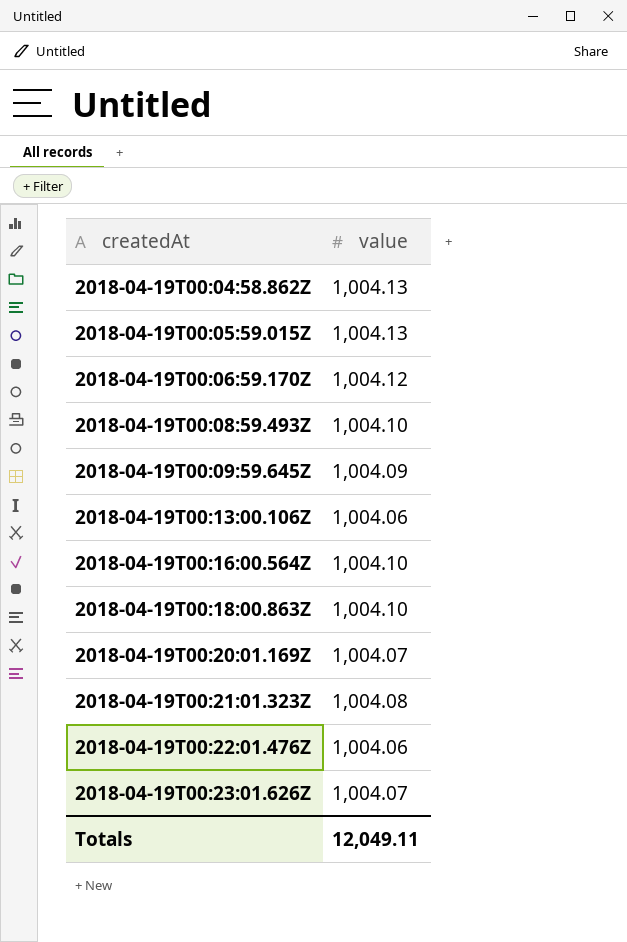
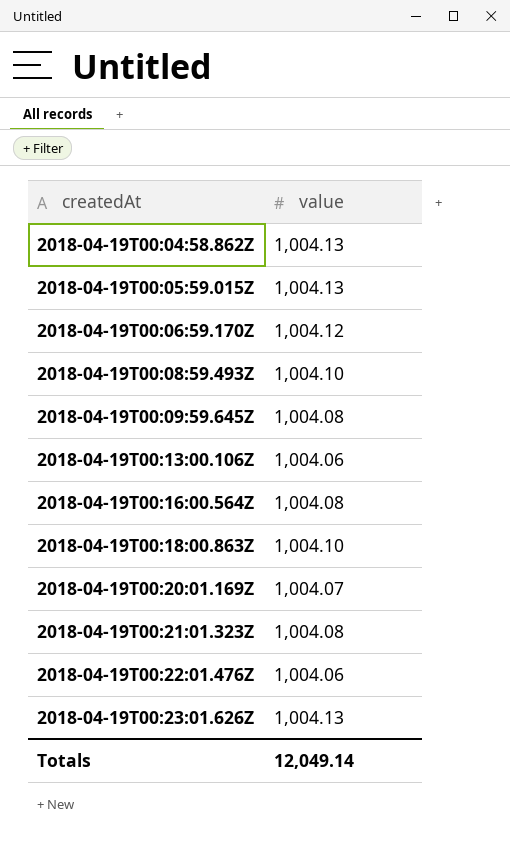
2018-04-19T00:09:59.645Z | value: 1,004.09 -> 1,004.08
2018-04-19T00:16:00.564Z | value: 1,004.10 -> 1,004.08
2018-04-19T00:23:01.626Z | value: 1,004.07 -> 1,004.13
Totals | value: 12,049.11 -> 12,049.14

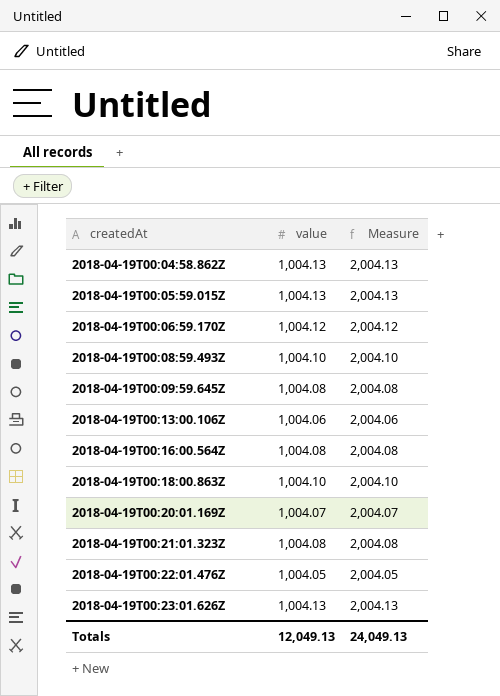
column Measure | formula: none -> [value] + 1000
2018-04-19T00:22:01.476Z | value: 1,004.06 -> 1,004.05
Totals | value: 12,049.14 -> 12,049.13

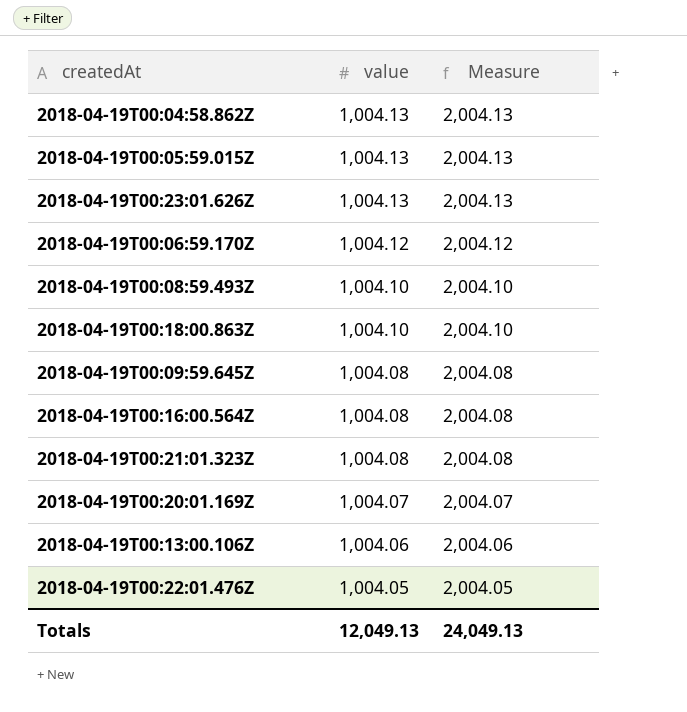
row order: createdAt ascending -> value descending

